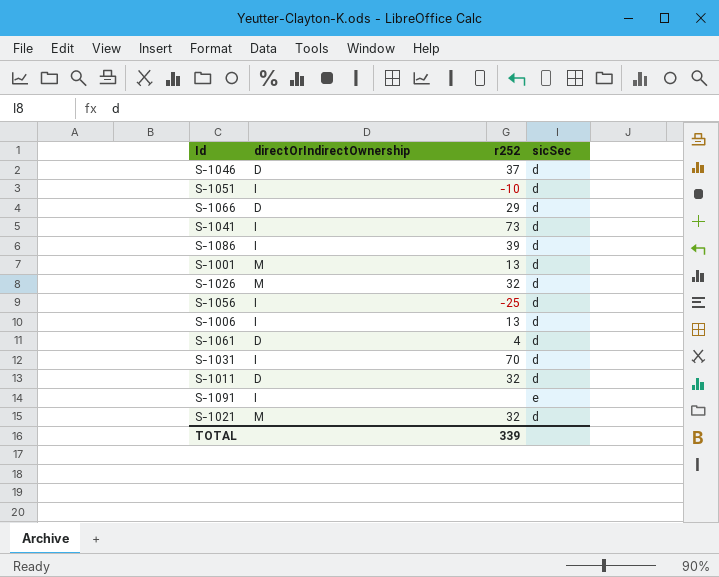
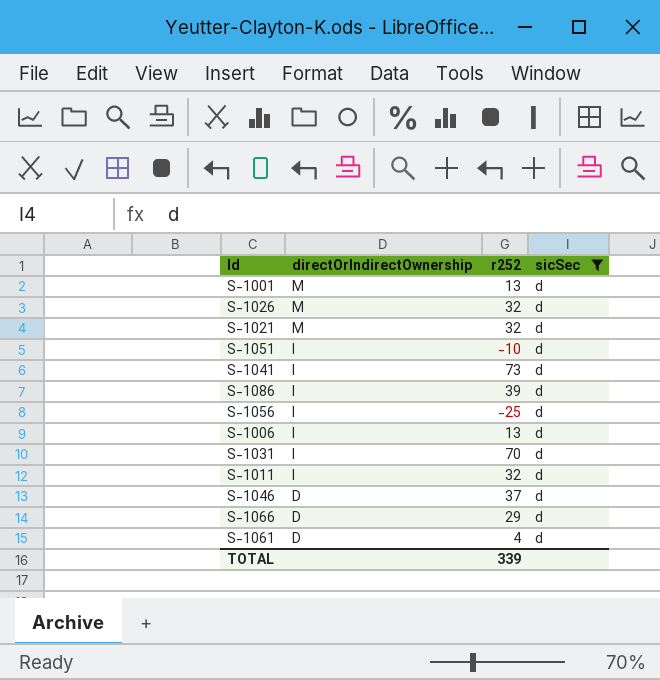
filter: none -> sicSec = d
row order: none -> directOrIndirectOwnership descending
S-1011 | directOrIndirectOwnership: D -> I

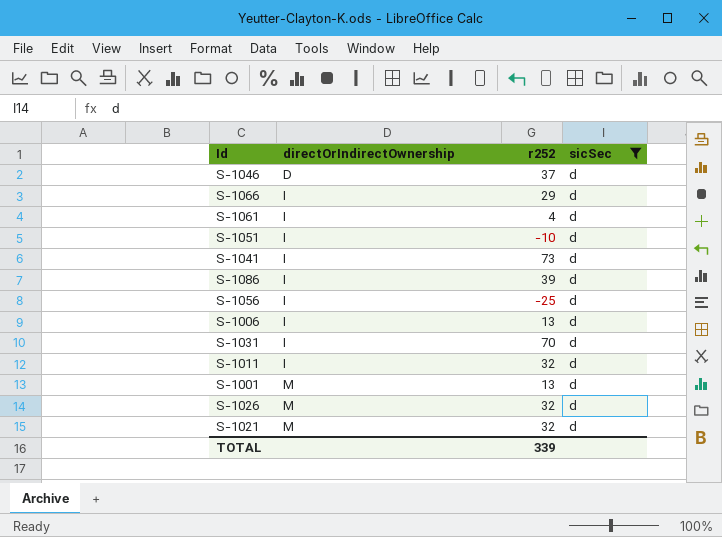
row order: directOrIndirectOwnership descending -> directOrIndirectOwnership ascending
S-1066 | directOrIndirectOwnership: D -> I
S-1061 | directOrIndirectOwnership: D -> I

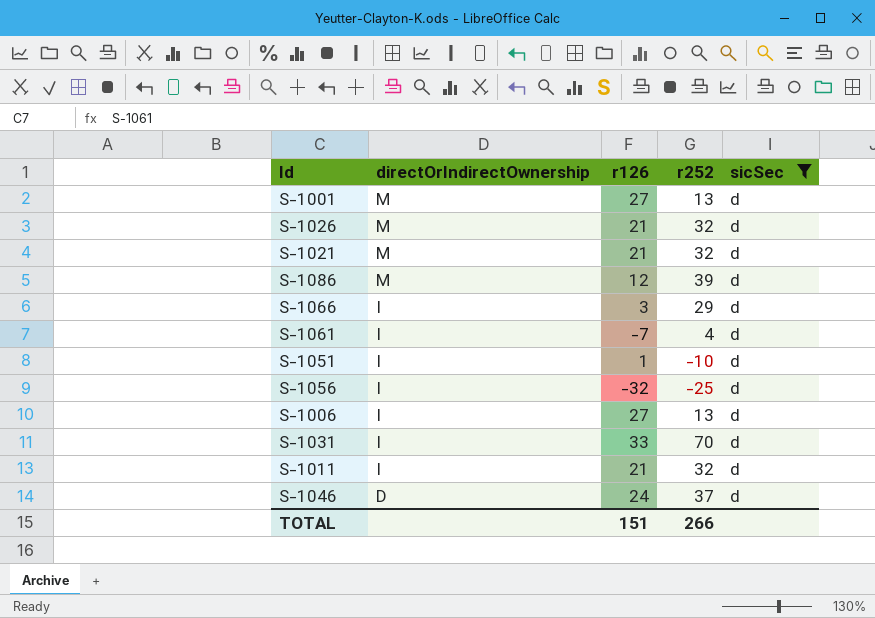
row order: directOrIndirectOwnership ascending -> directOrIndirectOwnership descending
column r126 | position: none -> 3
row S-1041: I | 73 | d -> none
S-1086 | directOrIndirectOwnership: I -> M
TOTAL | r252: 339 -> 266

